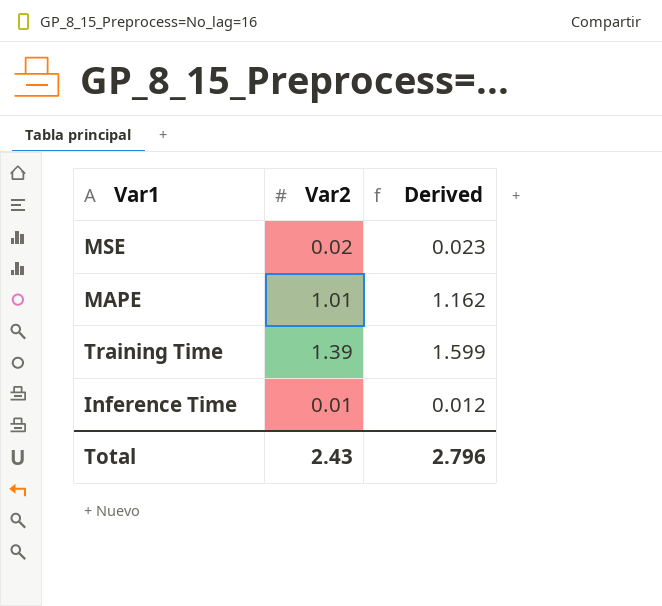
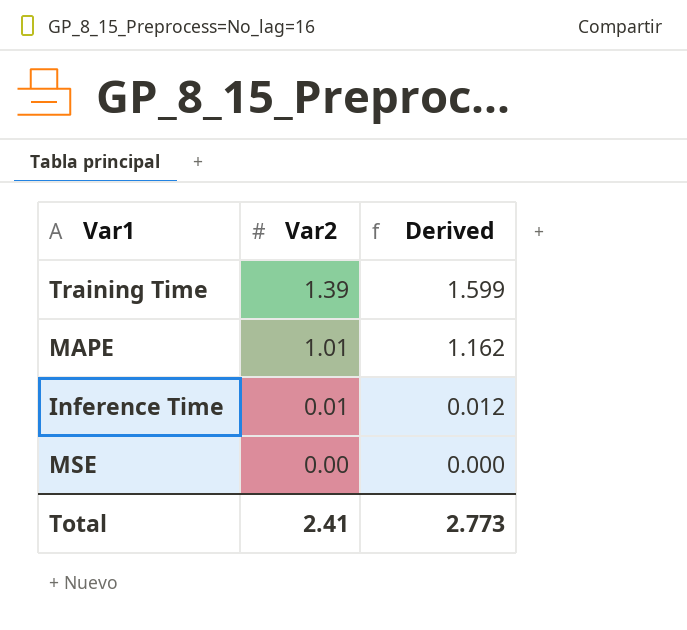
row order: none -> Var2 descending
MSE | Var2: 0.02 -> 0.00
MSE | Derived: 0.023 -> 0.000
Total | Var2: 2.43 -> 2.41
Total | Derived: 2.796 -> 2.773

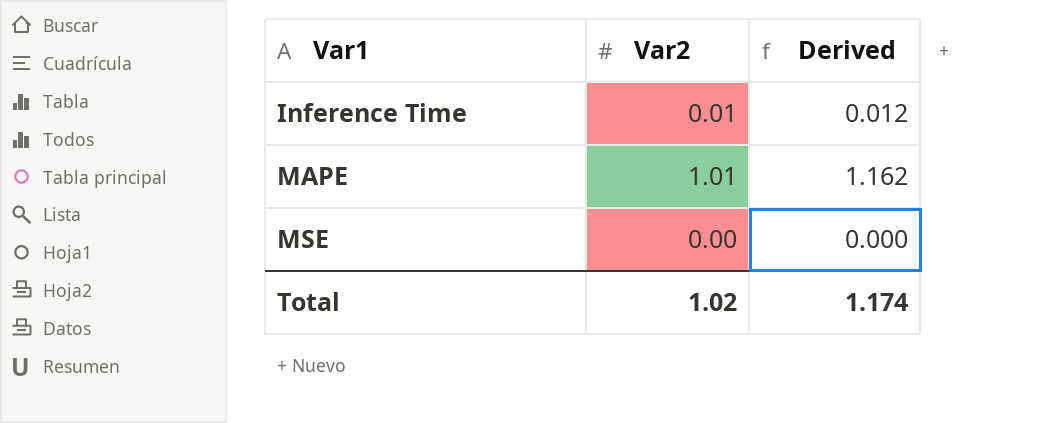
row order: Var2 descending -> Var1 ascending
row Training Time: 1.39 | 1.599 -> none
Total | Var2: 2.41 -> 1.02
Total | Derived: 2.773 -> 1.174

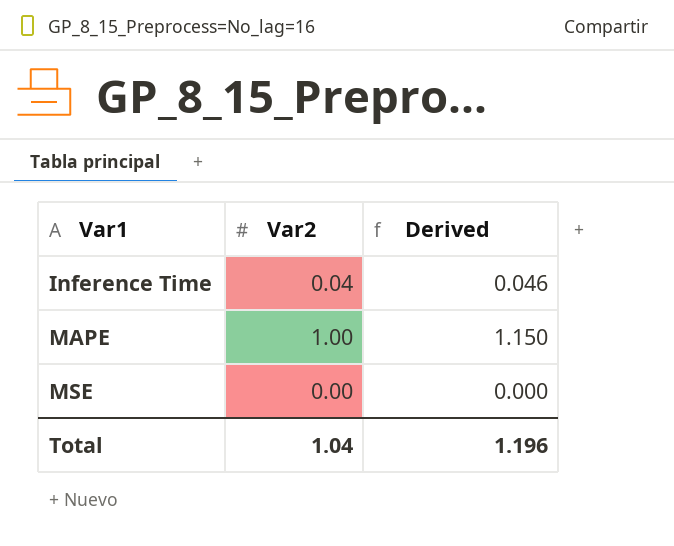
Inference Time | Var2: 0.01 -> 0.04
Inference Time | Derived: 0.012 -> 0.046
MAPE | Var2: 1.01 -> 1.00
MAPE | Derived: 1.162 -> 1.150
Total | Var2: 1.02 -> 1.04
Total | Derived: 1.174 -> 1.196

